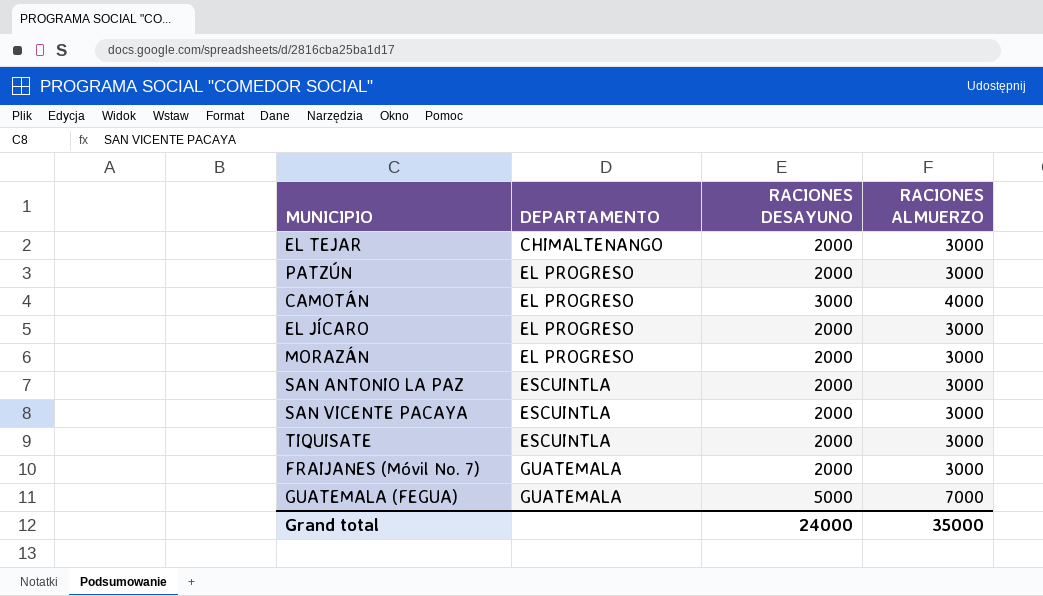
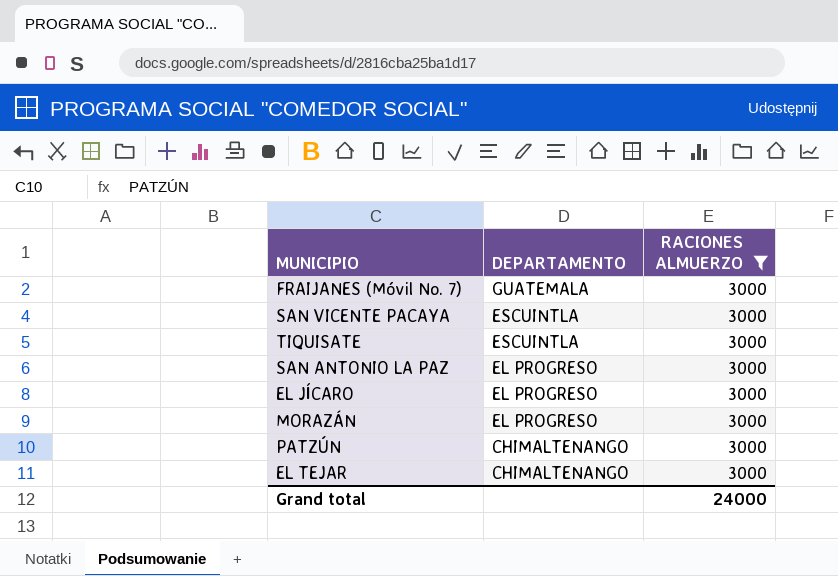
filter: none -> RACIONES ALMUERZO = 3000
row order: DEPARTAMENTO ascending -> DEPARTAMENTO descending
column RACIONES DESAYUNO | position: 3 -> none
SAN ANTONIO LA PAZ | DEPARTAMENTO: ESCUINTLA -> EL PROGRESO
PATZÚN | DEPARTAMENTO: EL PROGRESO -> CHIMALTENANGO
Grand total | RACIONES ALMUERZO: 35000 -> 24000

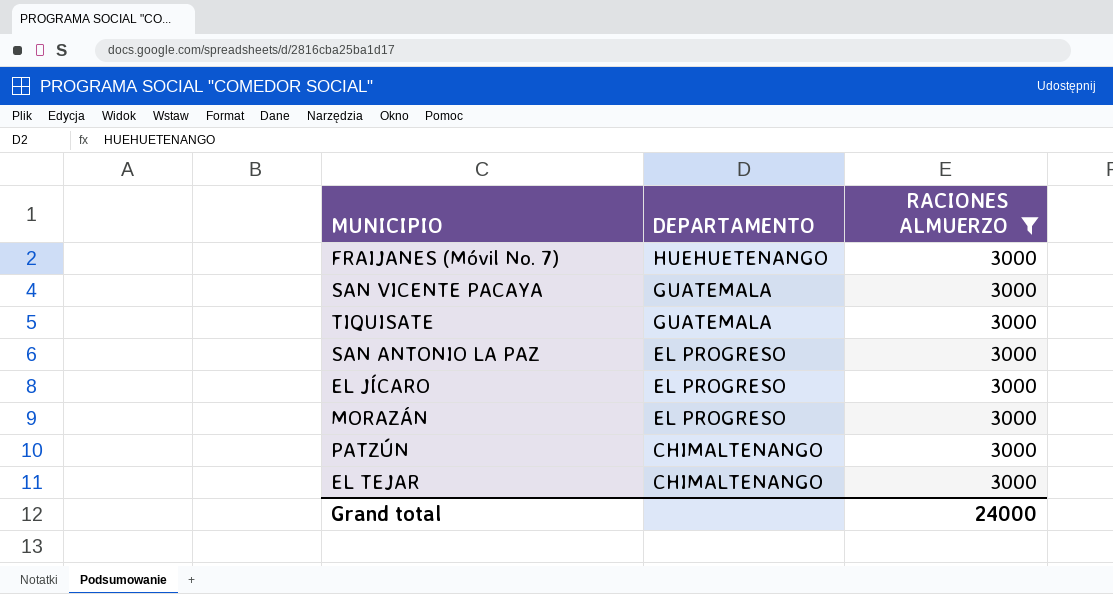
FRAIJANES (Móvil No. 7) | DEPARTAMENTO: GUATEMALA -> HUEHUETENANGO
SAN VICENTE PACAYA | DEPARTAMENTO: ESCUINTLA -> GUATEMALA
TIQUISATE | DEPARTAMENTO: ESCUINTLA -> GUATEMALA

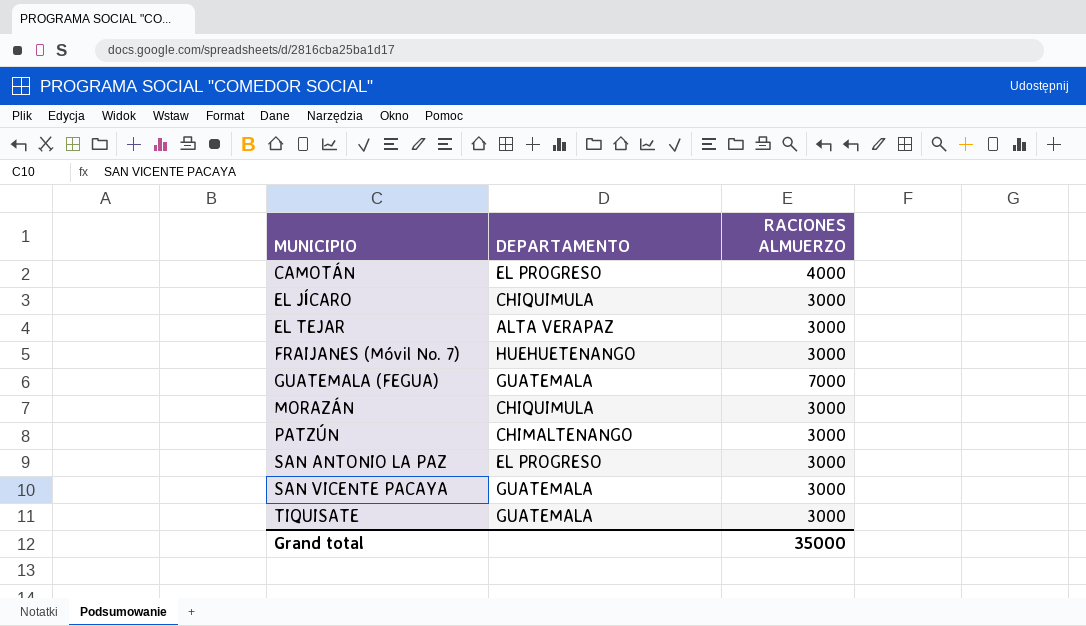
filter: RACIONES ALMUERZO = 3000 -> none
row order: DEPARTAMENTO descending -> MUNICIPIO ascending
EL JÍCARO | DEPARTAMENTO: EL PROGRESO -> CHIQUIMULA
EL TEJAR | DEPARTAMENTO: CHIMALTENANGO -> ALTA VERAPAZ
MORAZÁN | DEPARTAMENTO: EL PROGRESO -> CHIQUIMULA
Grand total | RACIONES ALMUERZO: 24000 -> 35000

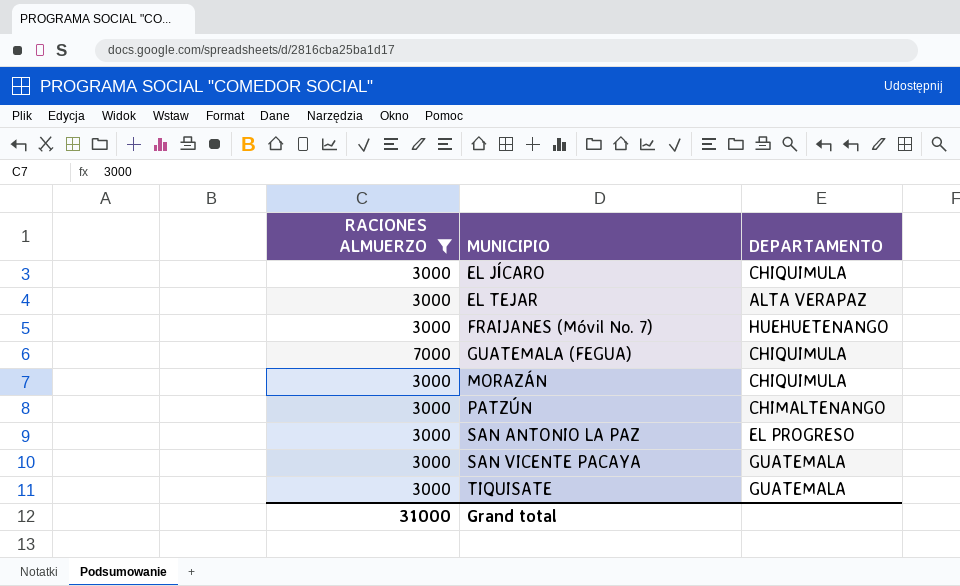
filter: none -> RACIONES ALMUERZO != 4000
column RACIONES ALMUERZO | position: 3 -> 1
GUATEMALA (FEGUA) | DEPARTAMENTO: GUATEMALA -> CHIQUIMULA
Grand total | RACIONES ALMUERZO: 35000 -> 31000

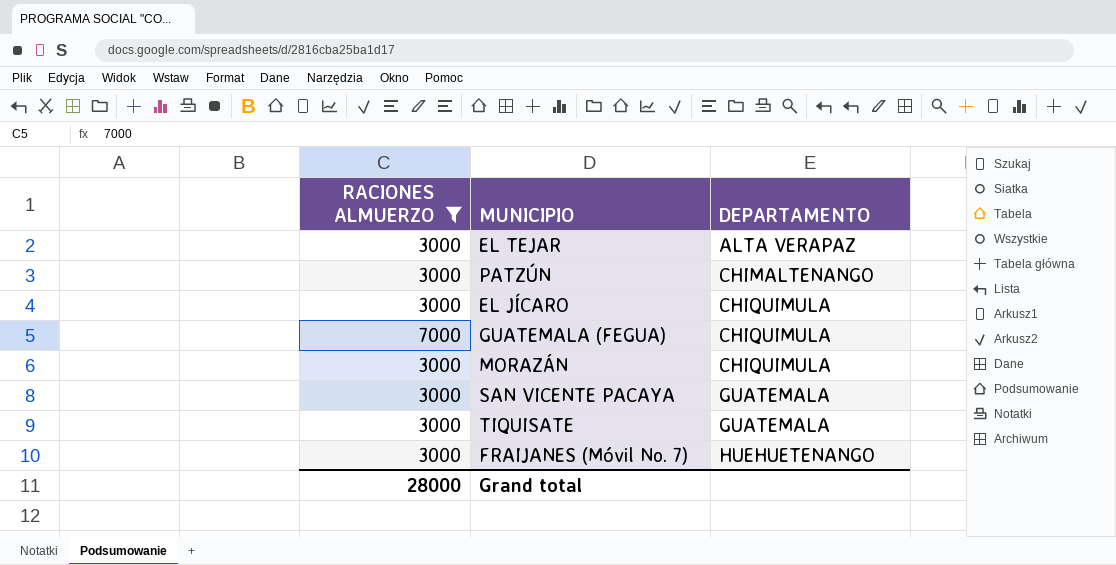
row order: MUNICIPIO ascending -> DEPARTAMENTO ascending
row SAN ANTONIO LA PAZ: 3000 | EL PROGRESO -> none
Grand total | RACIONES ALMUERZO: 31000 -> 28000

